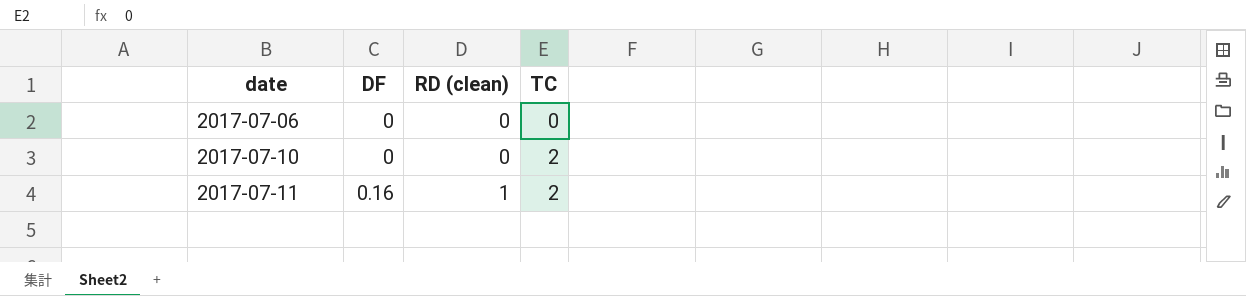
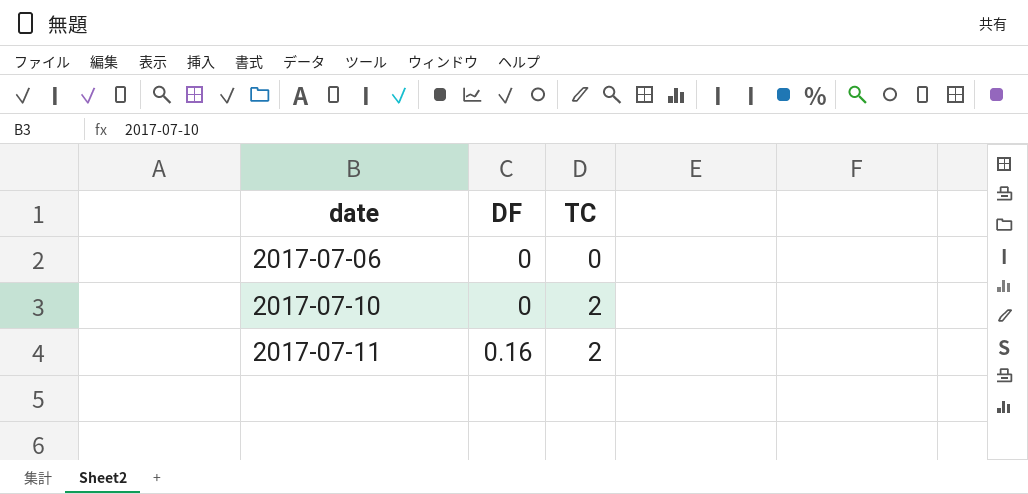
column RD (clean) | position: 3 -> none

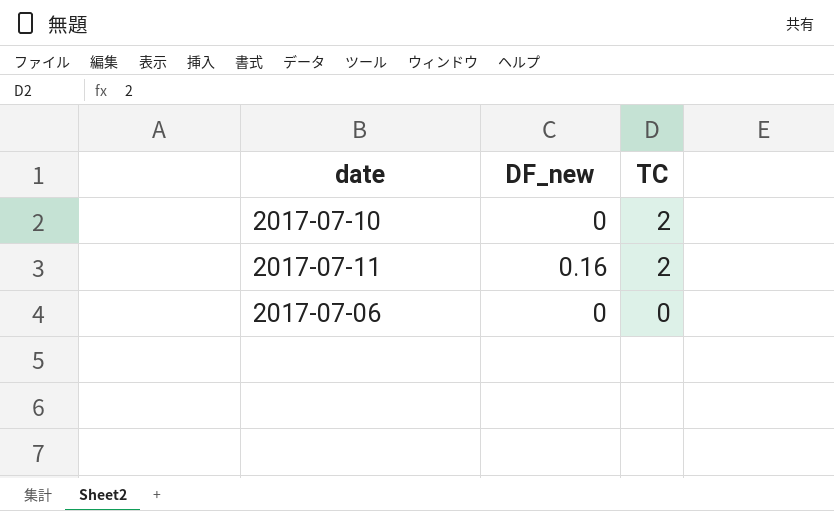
row order: date ascending -> TC descending
column name: DF -> DF_new

